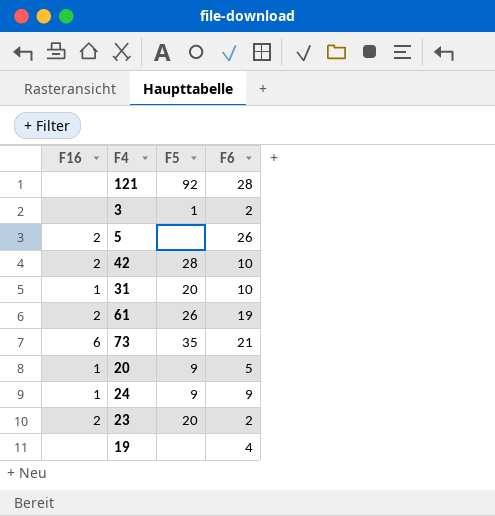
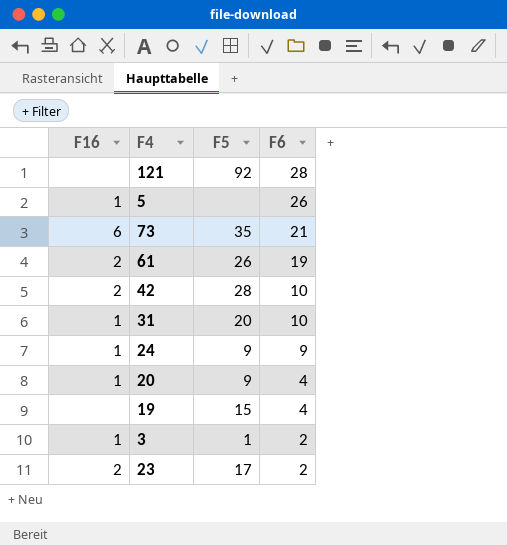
row order: none -> F6 descending
5 | F16: 2 -> 1
20 | F6: 5 -> 4
19 | F5: none -> 15
3 | F16: none -> 1
23 | F5: 20 -> 17

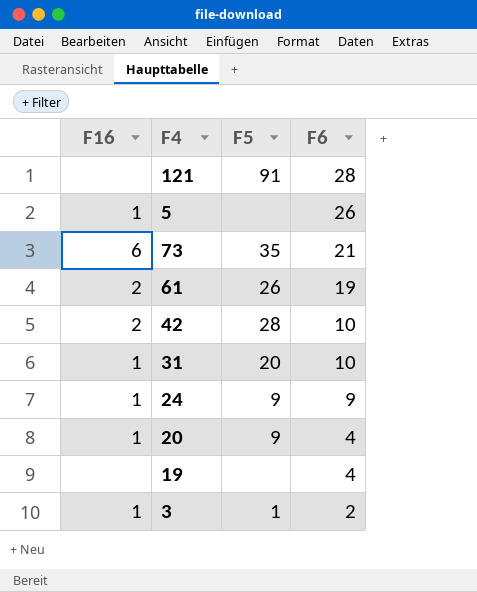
row 23: 2 | 17 | 2 -> none
121 | F5: 92 -> 91
19 | F5: 15 -> none

